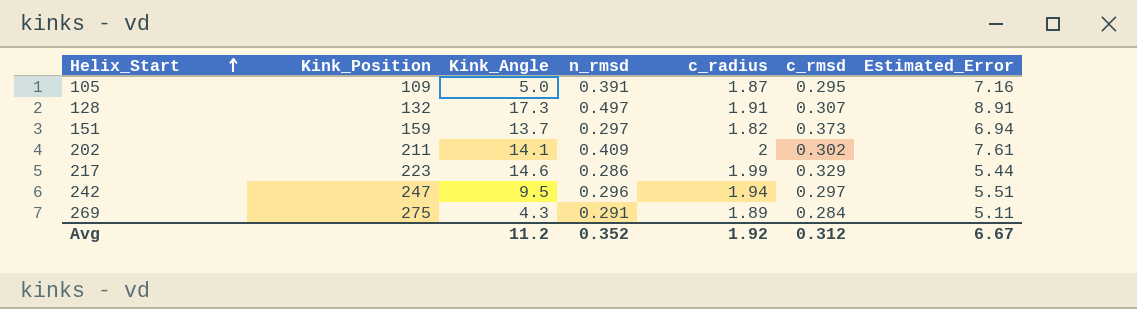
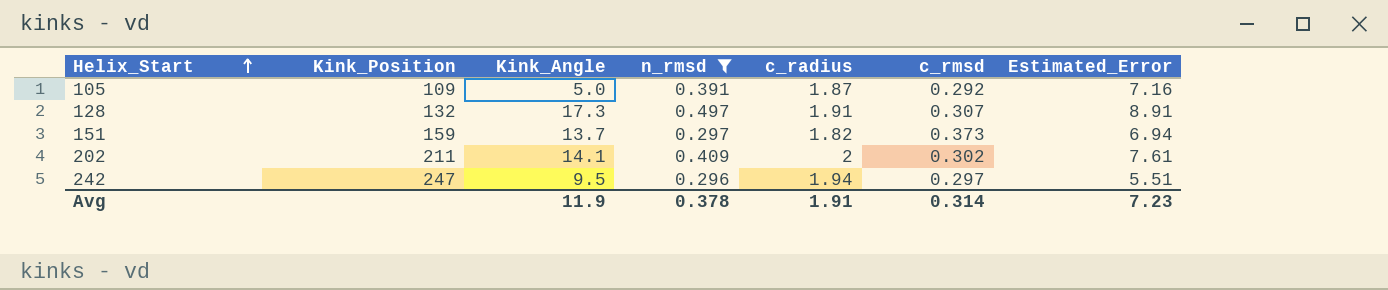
filter: none -> n_rmsd >= 0.296
105 | c_rmsd: 0.295 -> 0.292
Avg | Kink_Angle: 11.2 -> 11.9
Avg | n_rmsd: 0.352 -> 0.378
Avg | c_radius: 1.92 -> 1.91
Avg | c_rmsd: 0.312 -> 0.314
Avg | Estimated_Error: 6.67 -> 7.23

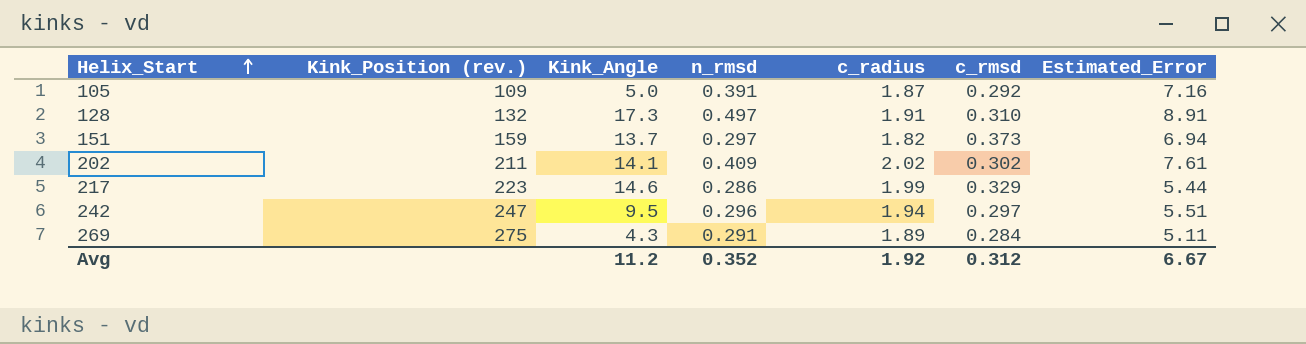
filter: n_rmsd >= 0.296 -> none
column name: Kink_Position -> Kink_Position (rev.)
128 | c_rmsd: 0.307 -> 0.310
202 | c_radius: 2 -> 2.02
Avg | Kink_Angle: 11.9 -> 11.2
Avg | n_rmsd: 0.378 -> 0.352
Avg | c_radius: 1.91 -> 1.92
Avg | c_rmsd: 0.314 -> 0.312
Avg | Estimated_Error: 7.23 -> 6.67

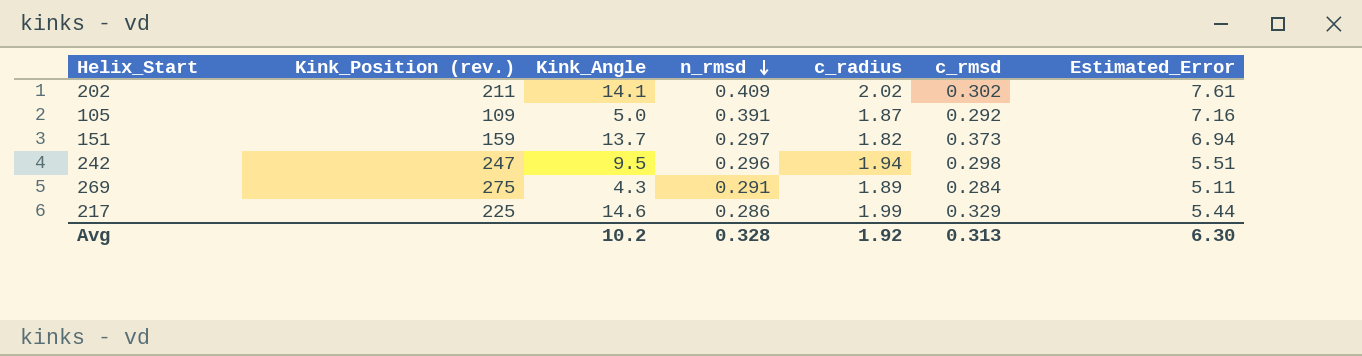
row order: Helix_Start ascending -> n_rmsd descending
row 128: 132 | 17.3 | 0.497 | 1.91 | 0.310 | 8.91 -> none
242 | c_rmsd: 0.297 -> 0.298
217 | Kink_Position (rev.): 223 -> 225
Avg | Kink_Angle: 11.2 -> 10.2
Avg | n_rmsd: 0.352 -> 0.328
Avg | c_rmsd: 0.312 -> 0.313
Avg | Estimated_Error: 6.67 -> 6.30

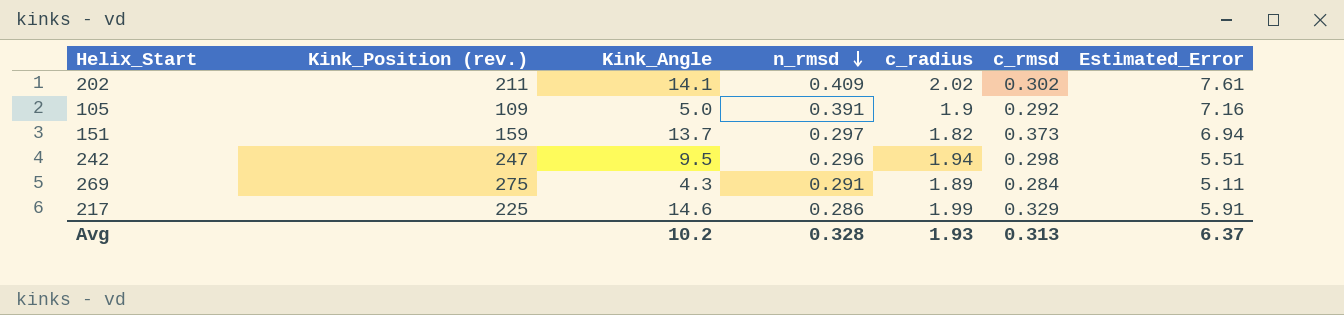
105 | c_radius: 1.87 -> 1.9
217 | Estimated_Error: 5.44 -> 5.91
Avg | c_radius: 1.92 -> 1.93
Avg | Estimated_Error: 6.30 -> 6.37

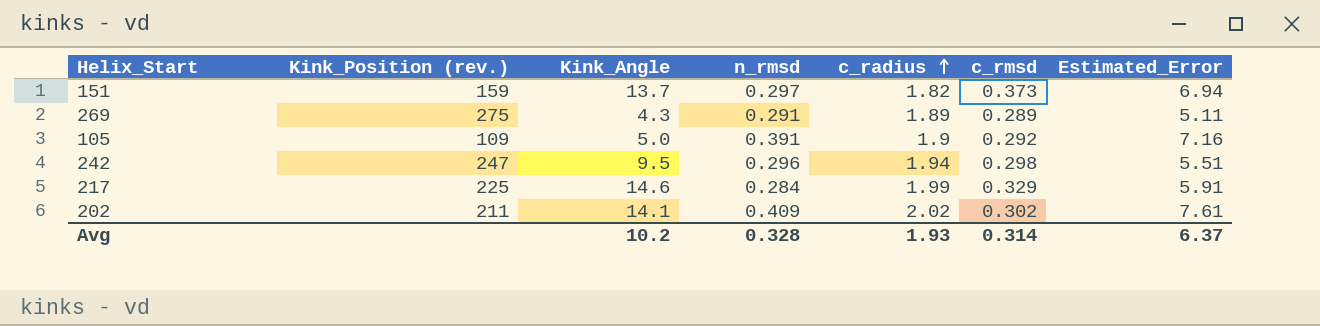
row order: n_rmsd descending -> c_radius ascending
269 | c_rmsd: 0.284 -> 0.289
217 | n_rmsd: 0.286 -> 0.284
Avg | c_rmsd: 0.313 -> 0.314

